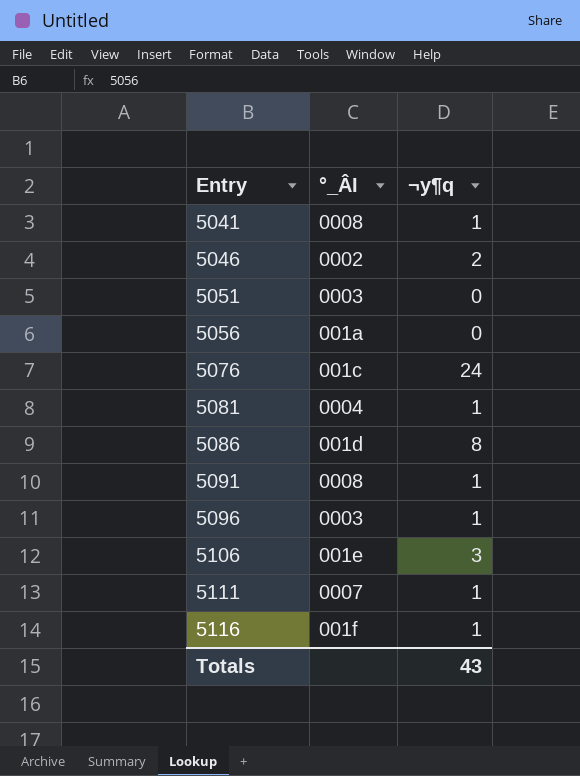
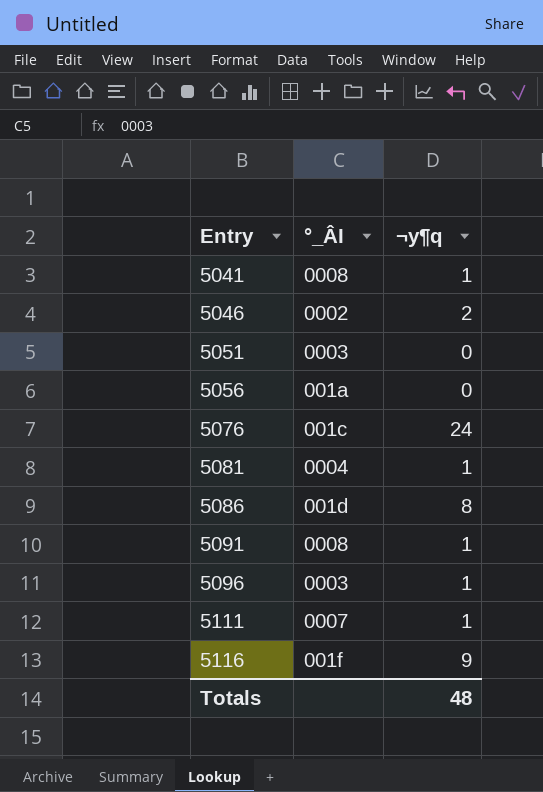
row 5106: 001e | 3 -> none
5116 | ¬y¶q: 1 -> 9
Totals | ¬y¶q: 43 -> 48

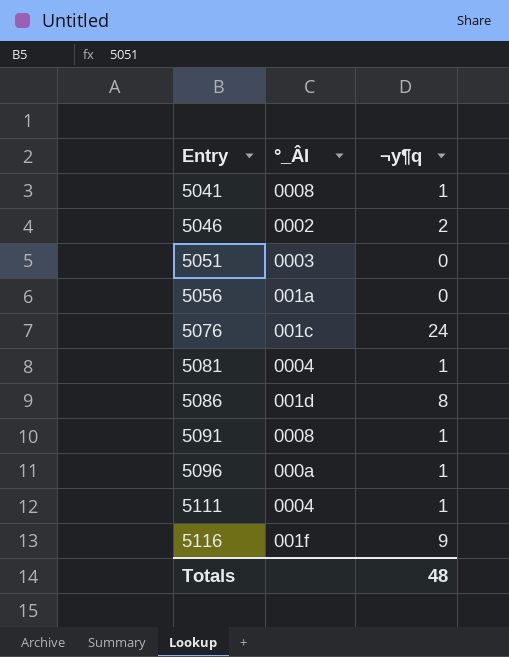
5096 | °_ÂI: 0003 -> 000a
5111 | °_ÂI: 0007 -> 0004

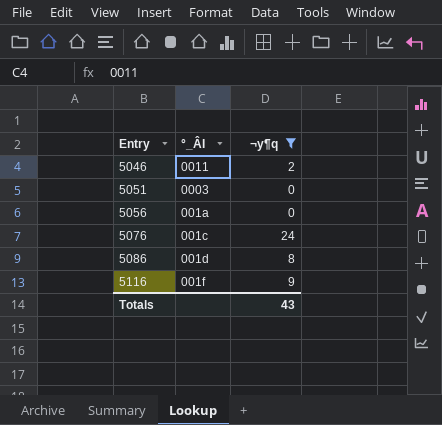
filter: none -> ¬y¶q != 1
5046 | °_ÂI: 0002 -> 0011
Totals | ¬y¶q: 48 -> 43

